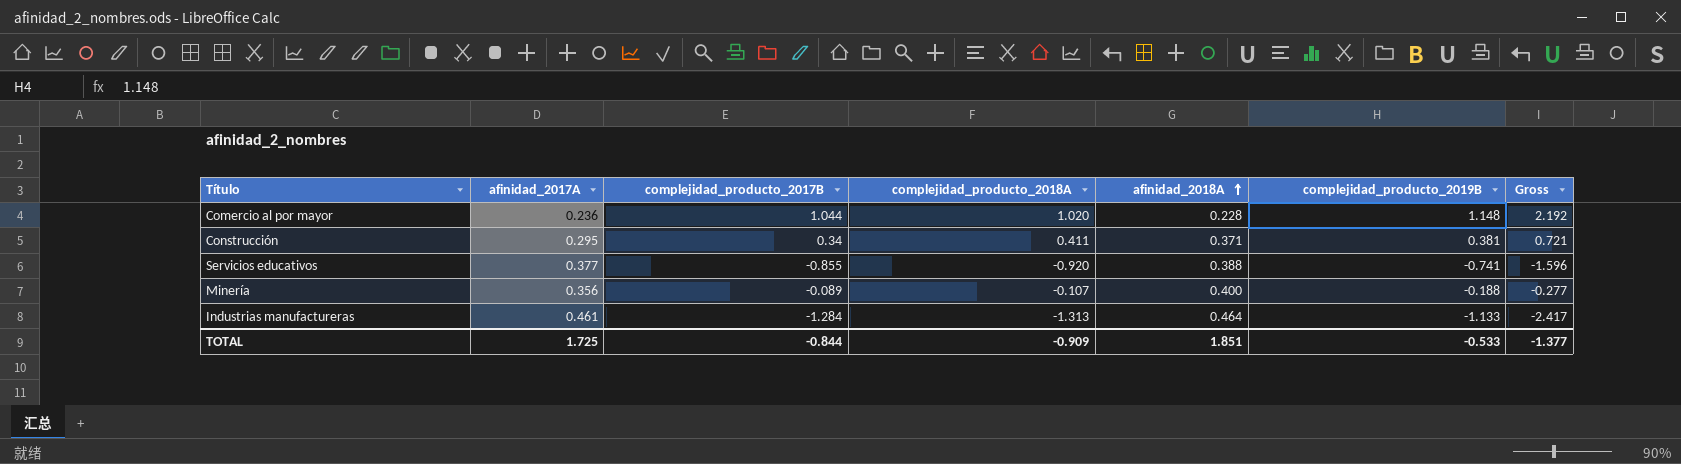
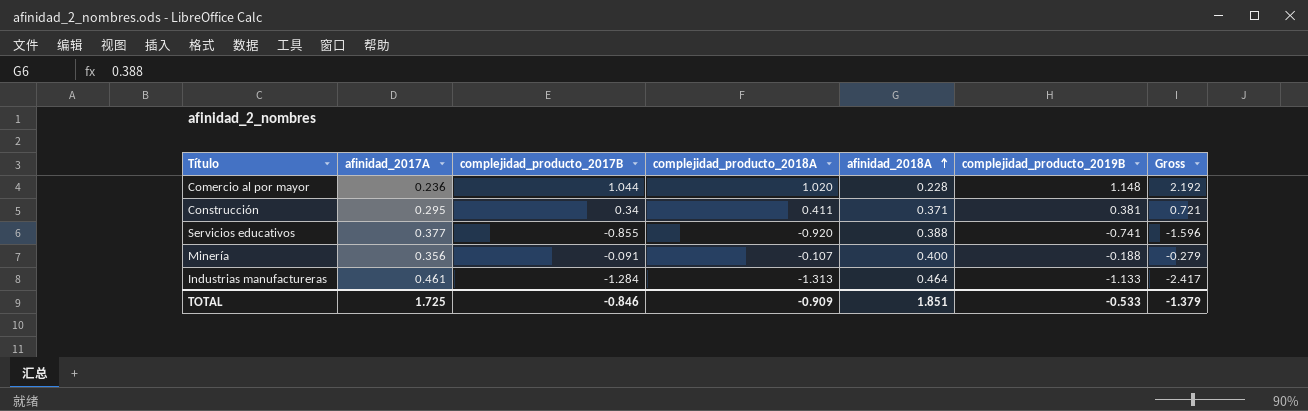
Minería | complejidad_producto_2017B: -0.089 -> -0.091
Minería | Gross: -0.277 -> -0.279
TOTAL | complejidad_producto_2017B: -0.844 -> -0.846
TOTAL | Gross: -1.377 -> -1.379

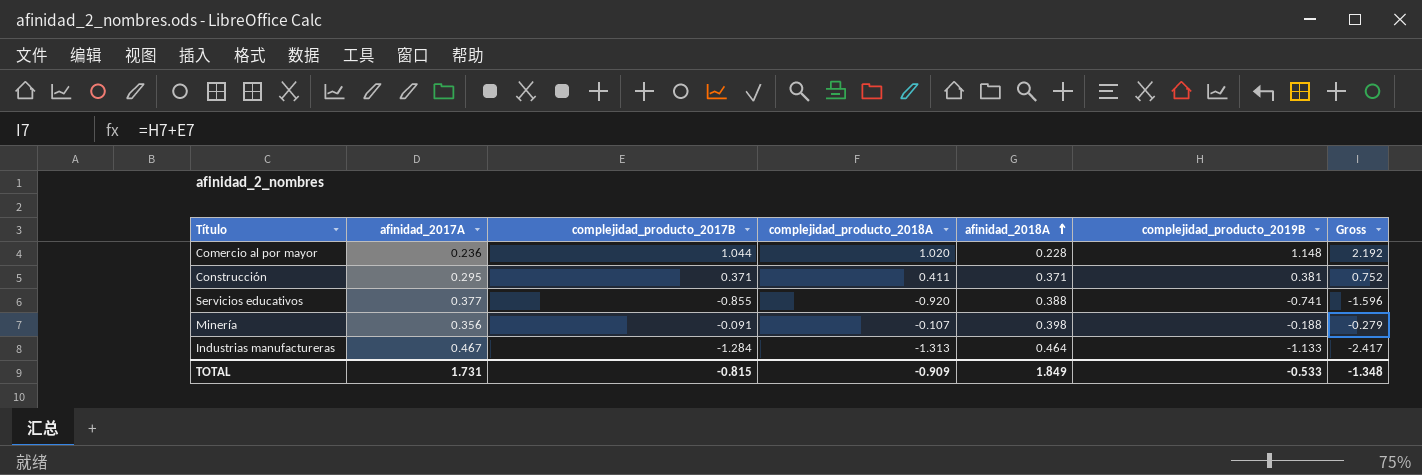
Construcción | complejidad_producto_2017B: 0.34 -> 0.371
Construcción | Gross: 0.721 -> 0.752
Minería | afinidad_2018A: 0.400 -> 0.398
Industrias manufactureras | afinidad_2017A: 0.461 -> 0.467
TOTAL | afinidad_2017A: 1.725 -> 1.731
TOTAL | complejidad_producto_2017B: -0.846 -> -0.815
TOTAL | afinidad_2018A: 1.851 -> 1.849
TOTAL | Gross: -1.379 -> -1.348

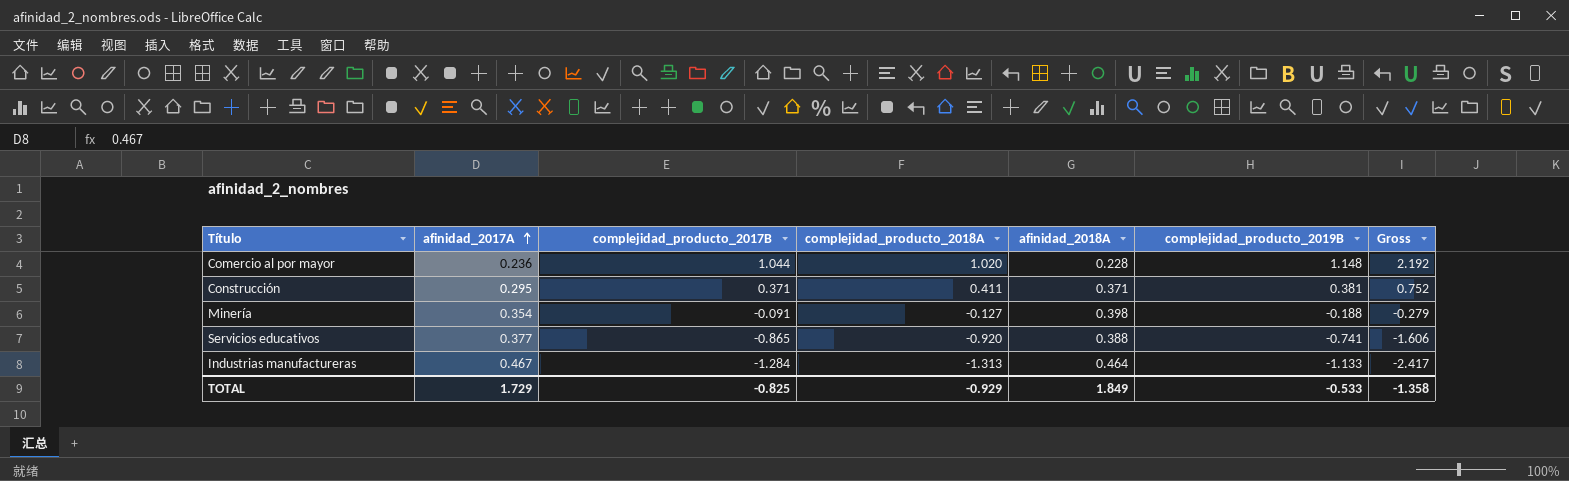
row order: afinidad_2018A ascending -> afinidad_2017A ascending
Minería | afinidad_2017A: 0.356 -> 0.354
Minería | complejidad_producto_2018A: -0.107 -> -0.127
Servicios educativos | complejidad_producto_2017B: -0.855 -> -0.865
Servicios educativos | Gross: -1.596 -> -1.606
TOTAL | afinidad_2017A: 1.731 -> 1.729
TOTAL | complejidad_producto_2017B: -0.815 -> -0.825
TOTAL | complejidad_producto_2018A: -0.909 -> -0.929
TOTAL | Gross: -1.348 -> -1.358

